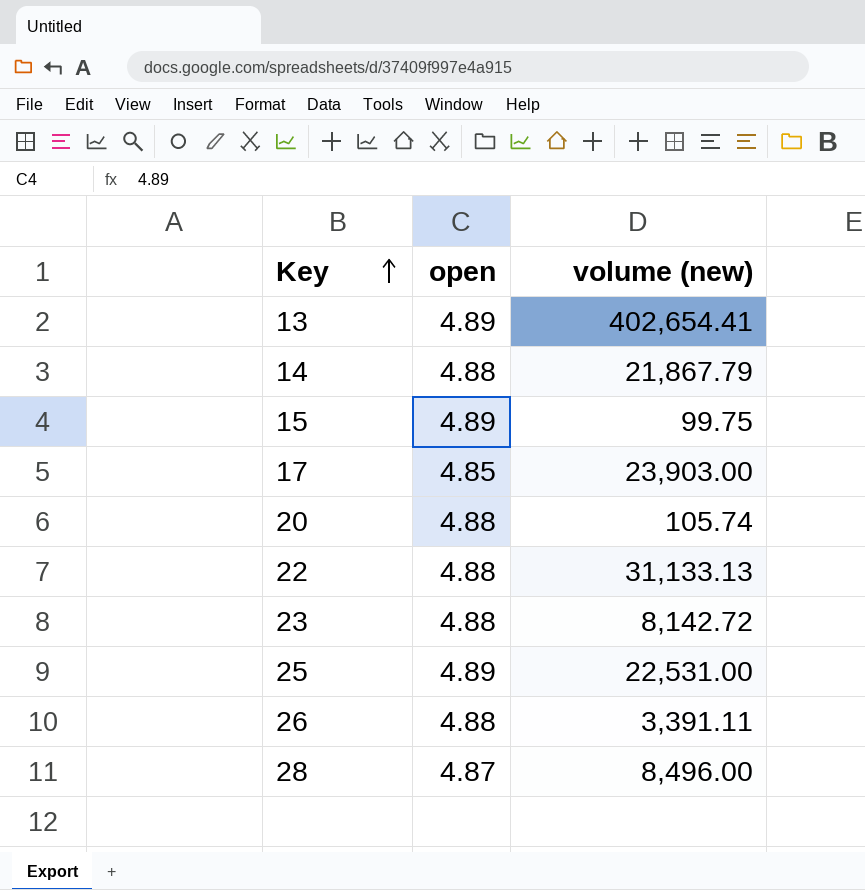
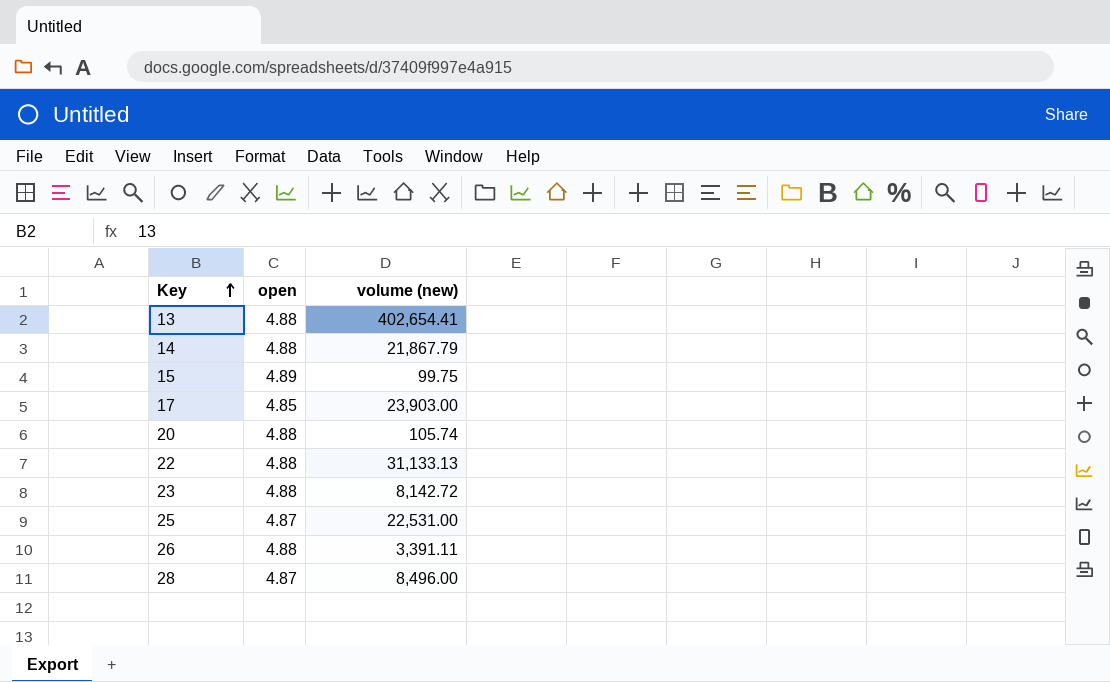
13 | open: 4.89 -> 4.88
25 | open: 4.89 -> 4.87

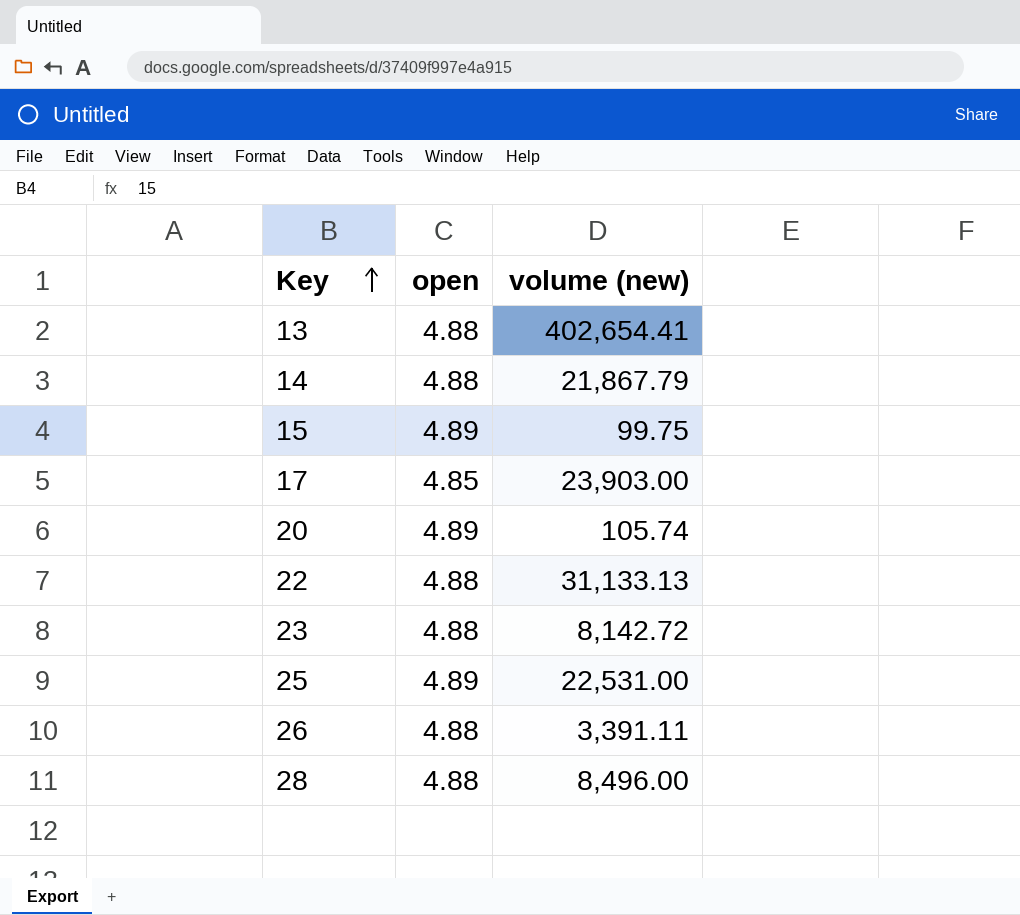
20 | open: 4.88 -> 4.89
25 | open: 4.87 -> 4.89
28 | open: 4.87 -> 4.88

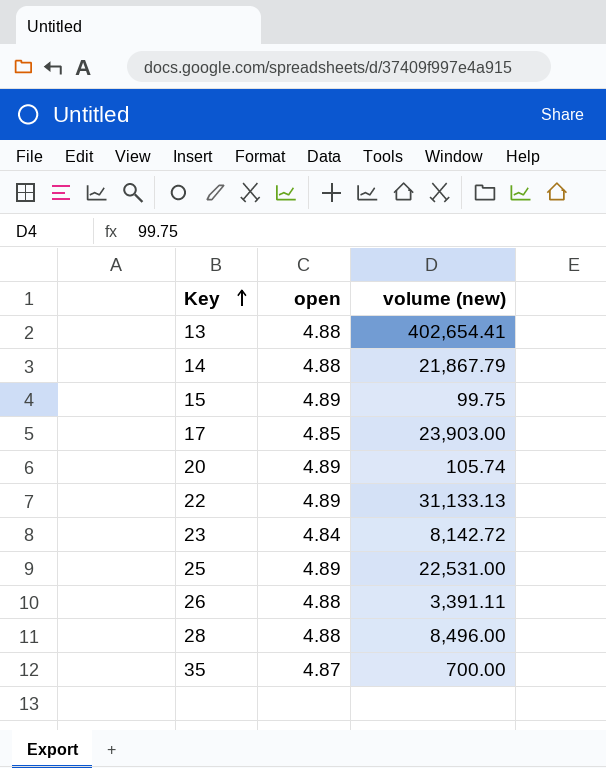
22 | open: 4.88 -> 4.89
23 | open: 4.88 -> 4.84
row 35: none -> 4.87 | 700.00

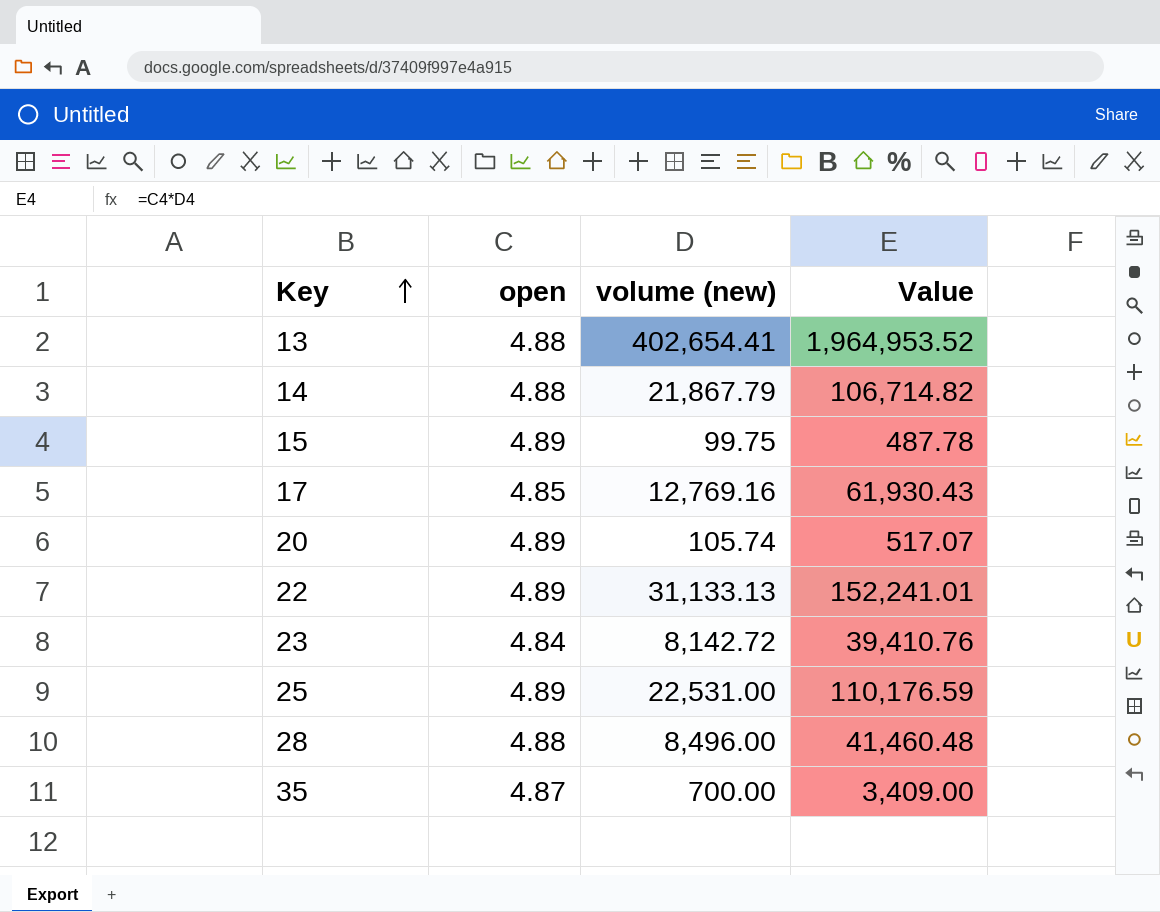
column Value | formula: none -> [open] * [volume (new)]
row 26: 4.88 | 3,391.11 -> none
17 | volume (new): 23,903.00 -> 12,769.16

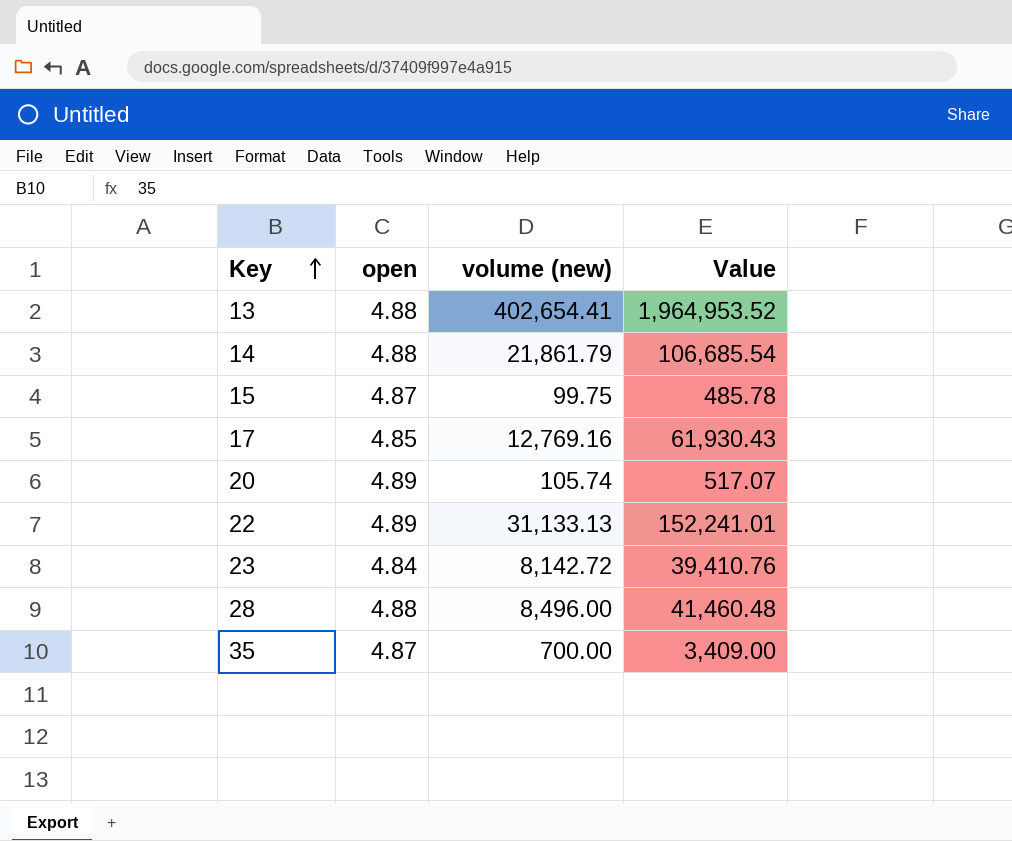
row 25: 4.89 | 22,531.00 | 110,176.59 -> none
14 | volume (new): 21,867.79 -> 21,861.79
14 | Value: 106,714.82 -> 106,685.54
15 | open: 4.89 -> 4.87
15 | Value: 487.78 -> 485.78

